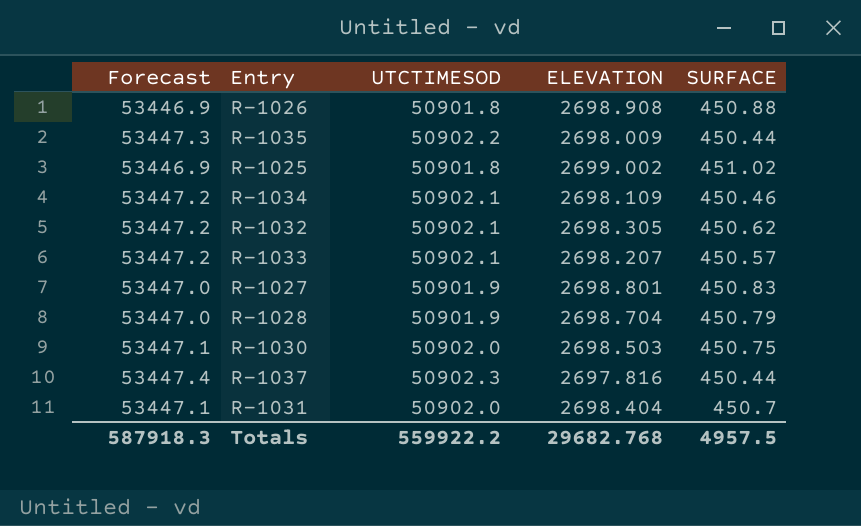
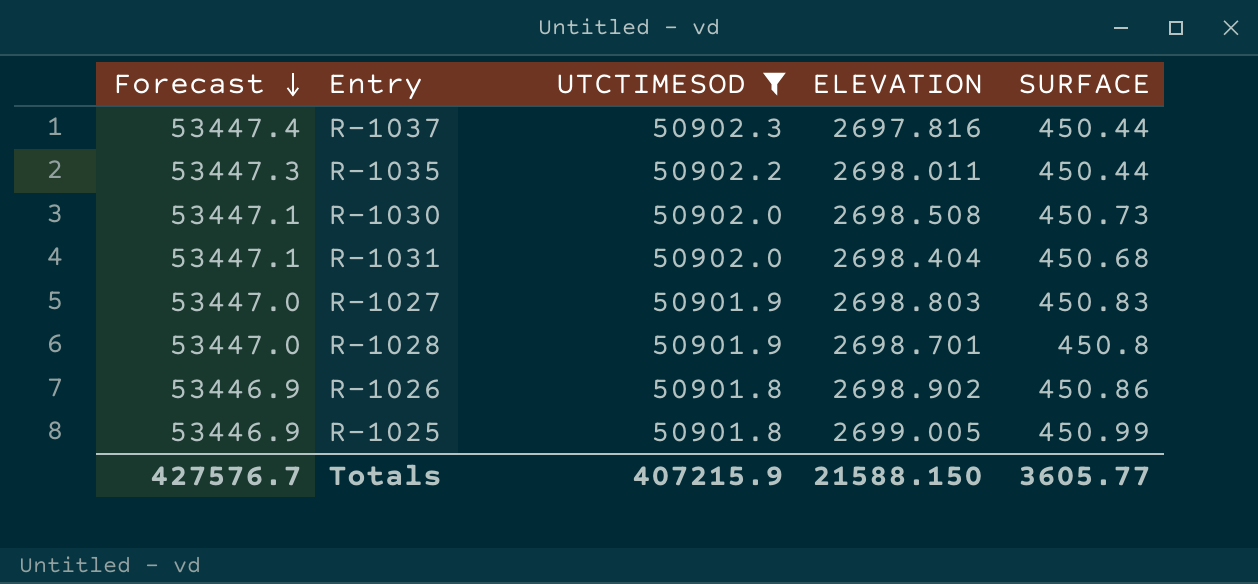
filter: none -> UTCTIMESOD != 50902.1
row order: none -> Forecast descending
R-1035 | ELEVATION: 2698.009 -> 2698.011
R-1030 | ELEVATION: 2698.503 -> 2698.508
R-1030 | SURFACE: 450.75 -> 450.73
R-1031 | SURFACE: 450.7 -> 450.68
R-1027 | ELEVATION: 2698.801 -> 2698.803
R-1028 | ELEVATION: 2698.704 -> 2698.701
R-1028 | SURFACE: 450.79 -> 450.8
R-1026 | ELEVATION: 2698.908 -> 2698.902
R-1026 | SURFACE: 450.88 -> 450.86
R-1025 | ELEVATION: 2699.002 -> 2699.005
R-1025 | SURFACE: 451.02 -> 450.99
Totals | Forecast: 587918.3 -> 427576.7
Totals | UTCTIMESOD: 559922.2 -> 407215.9
Totals | ELEVATION: 29682.768 -> 21588.150
Totals | SURFACE: 4957.5 -> 3605.77

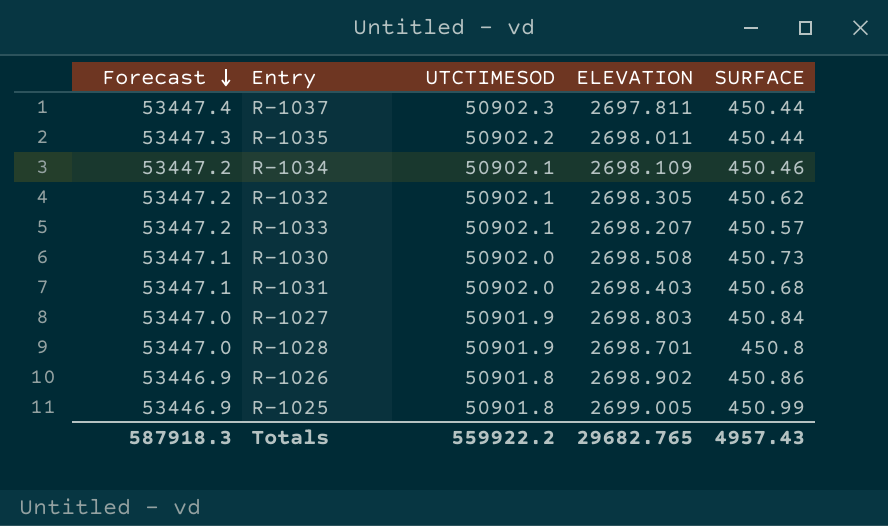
filter: UTCTIMESOD != 50902.1 -> none
R-1037 | ELEVATION: 2697.816 -> 2697.811
R-1031 | ELEVATION: 2698.404 -> 2698.403
R-1027 | SURFACE: 450.83 -> 450.84
Totals | Forecast: 427576.7 -> 587918.3
Totals | UTCTIMESOD: 407215.9 -> 559922.2
Totals | ELEVATION: 21588.150 -> 29682.765
Totals | SURFACE: 3605.77 -> 4957.43

